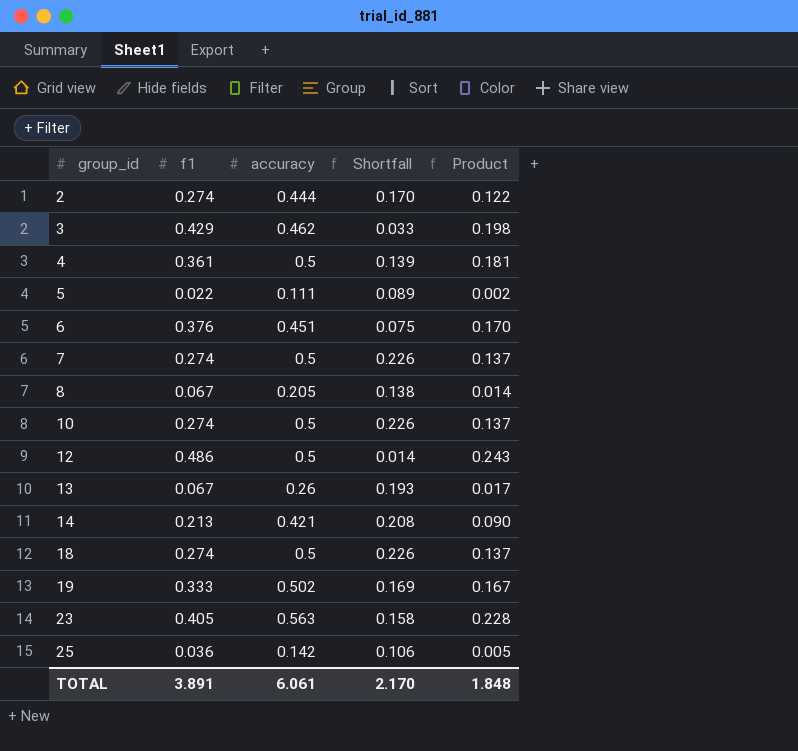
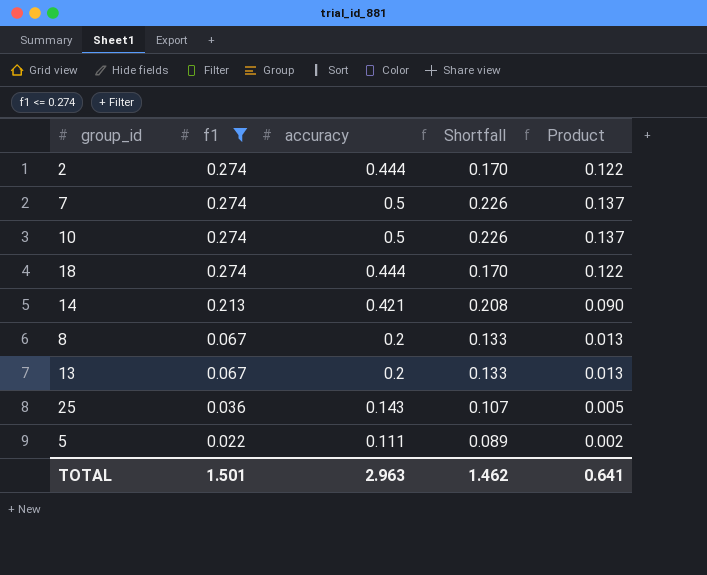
filter: none -> f1 <= 0.274
row order: group_id ascending -> f1 descending
18 | accuracy: 0.5 -> 0.444
18 | Shortfall: 0.226 -> 0.170
18 | Product: 0.137 -> 0.122
8 | accuracy: 0.205 -> 0.2
8 | Shortfall: 0.138 -> 0.133
8 | Product: 0.014 -> 0.013
13 | accuracy: 0.26 -> 0.2
13 | Shortfall: 0.193 -> 0.133
13 | Product: 0.017 -> 0.013
25 | accuracy: 0.142 -> 0.143
25 | Shortfall: 0.106 -> 0.107
TOTAL | f1: 3.891 -> 1.501
TOTAL | accuracy: 6.061 -> 2.963
TOTAL | Shortfall: 2.170 -> 1.462
TOTAL | Product: 1.848 -> 0.641

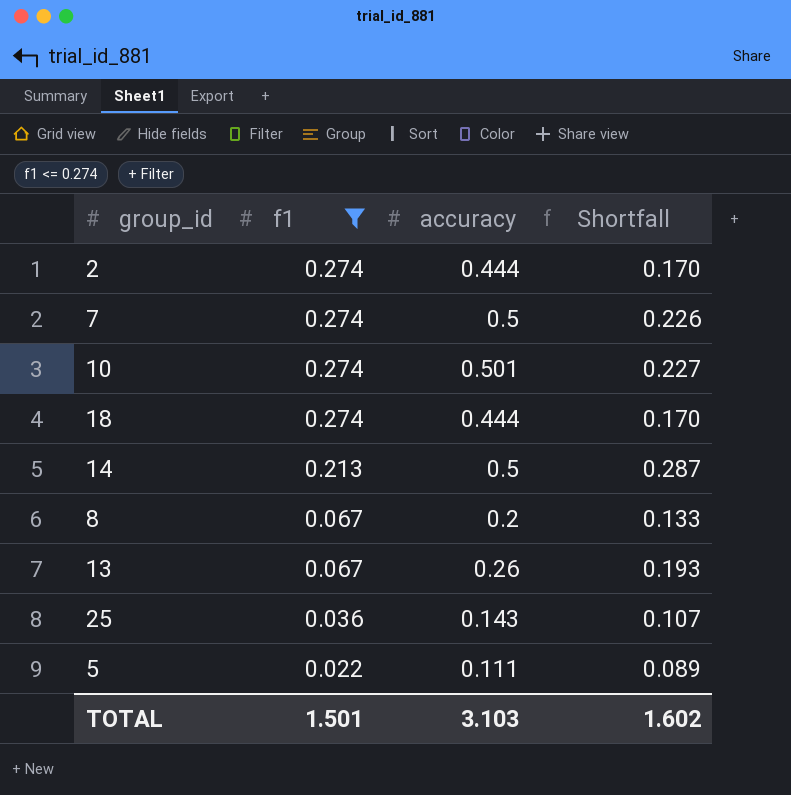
column Product | formula: [f1] * [accuracy] -> none
10 | accuracy: 0.5 -> 0.501
10 | Shortfall: 0.226 -> 0.227
14 | accuracy: 0.421 -> 0.5
14 | Shortfall: 0.208 -> 0.287
13 | accuracy: 0.2 -> 0.26
13 | Shortfall: 0.133 -> 0.193
TOTAL | accuracy: 2.963 -> 3.103
TOTAL | Shortfall: 1.462 -> 1.602

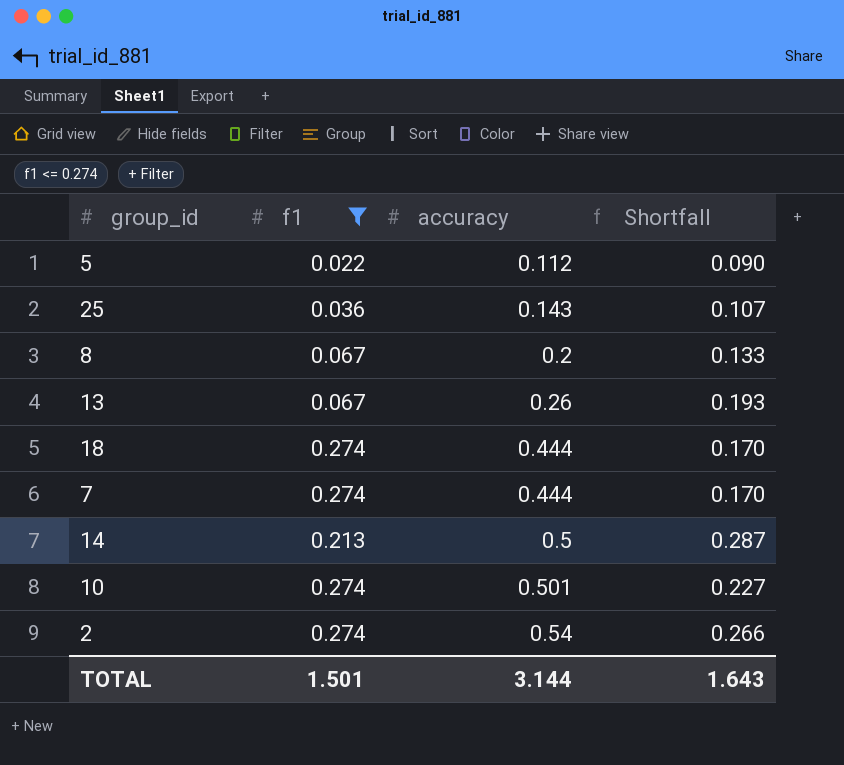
row order: f1 descending -> accuracy ascending
5 | accuracy: 0.111 -> 0.112
5 | Shortfall: 0.089 -> 0.090
7 | accuracy: 0.5 -> 0.444
7 | Shortfall: 0.226 -> 0.170
2 | accuracy: 0.444 -> 0.54
2 | Shortfall: 0.170 -> 0.266
TOTAL | accuracy: 3.103 -> 3.144
TOTAL | Shortfall: 1.602 -> 1.643

